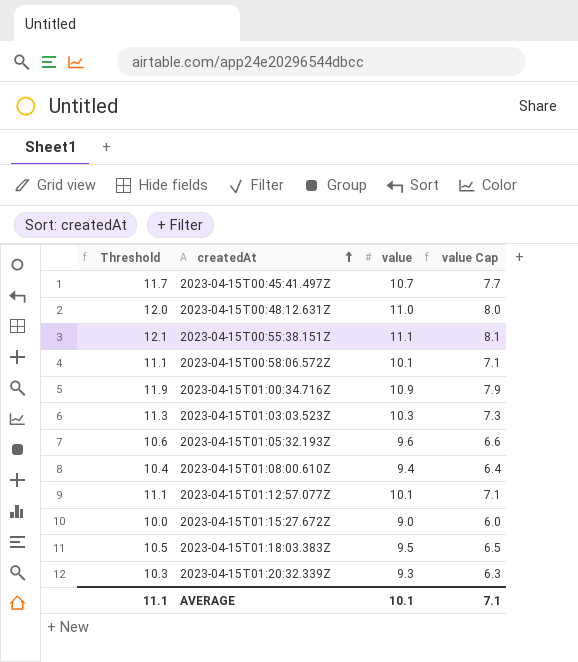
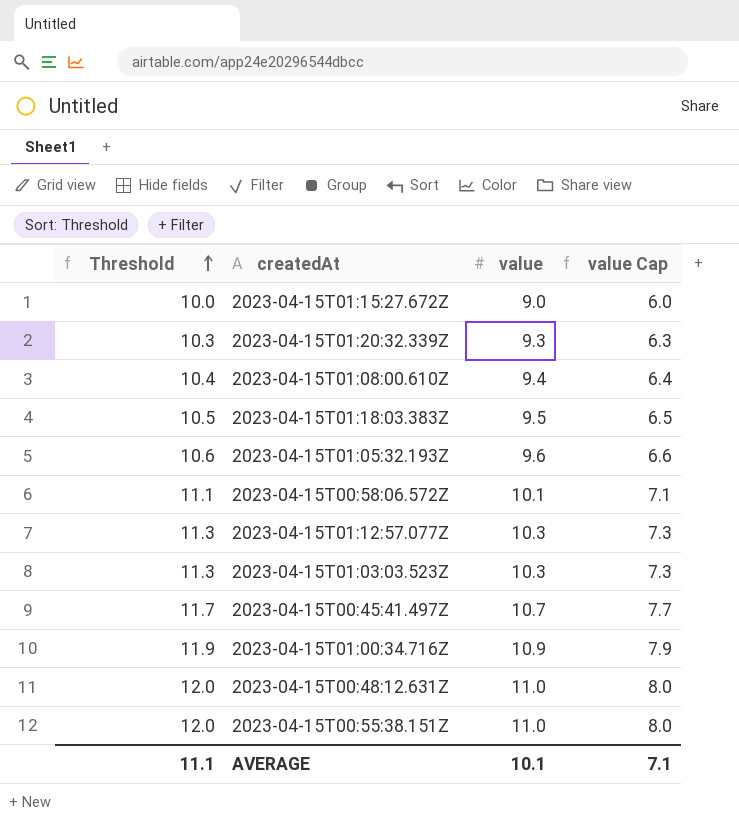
row order: createdAt ascending -> Threshold ascending
2023-04-15T01:12:57.077Z | Threshold: 11.1 -> 11.3
2023-04-15T01:12:57.077Z | value: 10.1 -> 10.3
2023-04-15T01:12:57.077Z | value Cap: 7.1 -> 7.3
2023-04-15T00:55:38.151Z | Threshold: 12.1 -> 12.0
2023-04-15T00:55:38.151Z | value: 11.1 -> 11.0
2023-04-15T00:55:38.151Z | value Cap: 8.1 -> 8.0

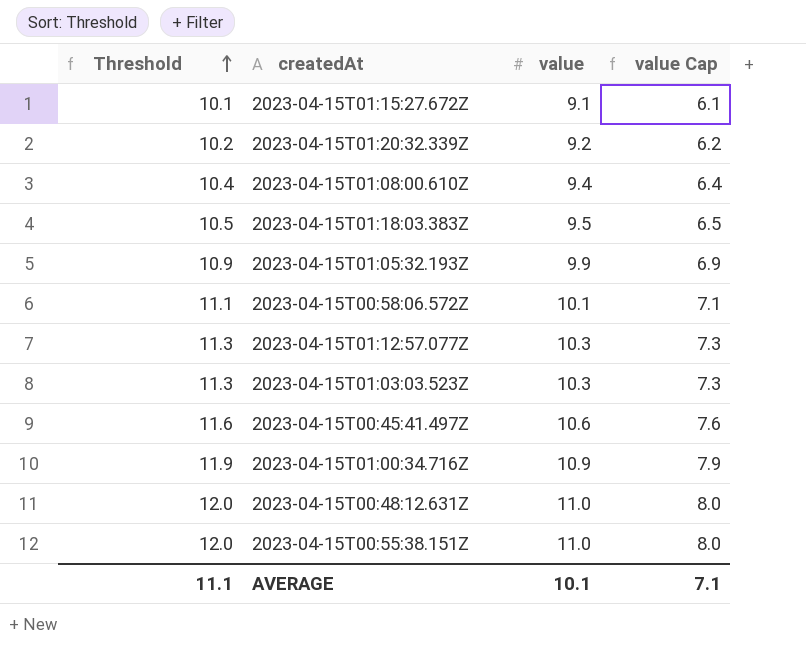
2023-04-15T01:15:27.672Z | Threshold: 10.0 -> 10.1
2023-04-15T01:15:27.672Z | value: 9.0 -> 9.1
2023-04-15T01:15:27.672Z | value Cap: 6.0 -> 6.1
2023-04-15T01:20:32.339Z | Threshold: 10.3 -> 10.2
2023-04-15T01:20:32.339Z | value: 9.3 -> 9.2
2023-04-15T01:20:32.339Z | value Cap: 6.3 -> 6.2
2023-04-15T01:05:32.193Z | Threshold: 10.6 -> 10.9
2023-04-15T01:05:32.193Z | value: 9.6 -> 9.9
2023-04-15T01:05:32.193Z | value Cap: 6.6 -> 6.9
2023-04-15T00:45:41.497Z | Threshold: 11.7 -> 11.6
2023-04-15T00:45:41.497Z | value: 10.7 -> 10.6
2023-04-15T00:45:41.497Z | value Cap: 7.7 -> 7.6

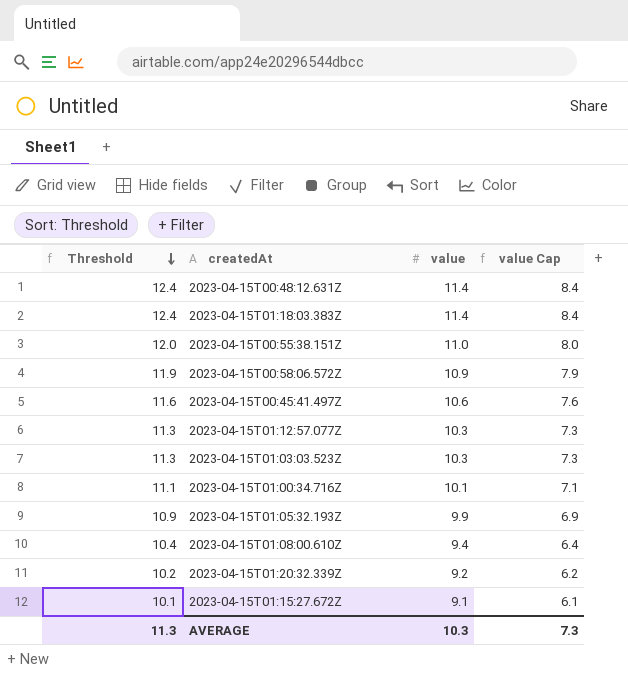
row order: Threshold ascending -> Threshold descending
2023-04-15T00:48:12.631Z | Threshold: 12.0 -> 12.4
2023-04-15T00:48:12.631Z | value: 11.0 -> 11.4
2023-04-15T00:48:12.631Z | value Cap: 8.0 -> 8.4
2023-04-15T01:18:03.383Z | Threshold: 10.5 -> 12.4
2023-04-15T01:18:03.383Z | value: 9.5 -> 11.4
2023-04-15T01:18:03.383Z | value Cap: 6.5 -> 8.4
2023-04-15T00:58:06.572Z | Threshold: 11.1 -> 11.9
2023-04-15T00:58:06.572Z | value: 10.1 -> 10.9
2023-04-15T00:58:06.572Z | value Cap: 7.1 -> 7.9
2023-04-15T01:00:34.716Z | Threshold: 11.9 -> 11.1
2023-04-15T01:00:34.716Z | value: 10.9 -> 10.1
2023-04-15T01:00:34.716Z | value Cap: 7.9 -> 7.1
AVERAGE | Threshold: 11.1 -> 11.3
AVERAGE | value: 10.1 -> 10.3
AVERAGE | value Cap: 7.1 -> 7.3

